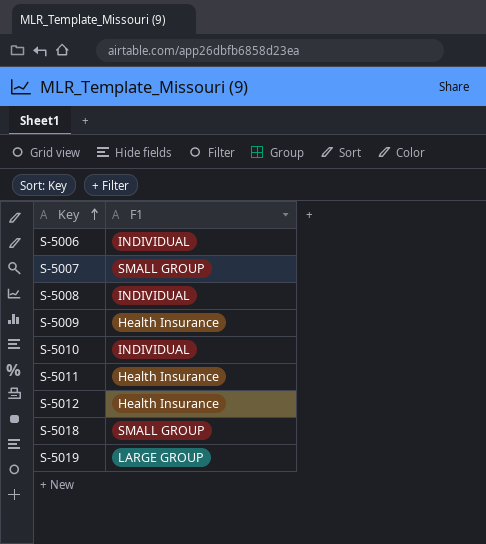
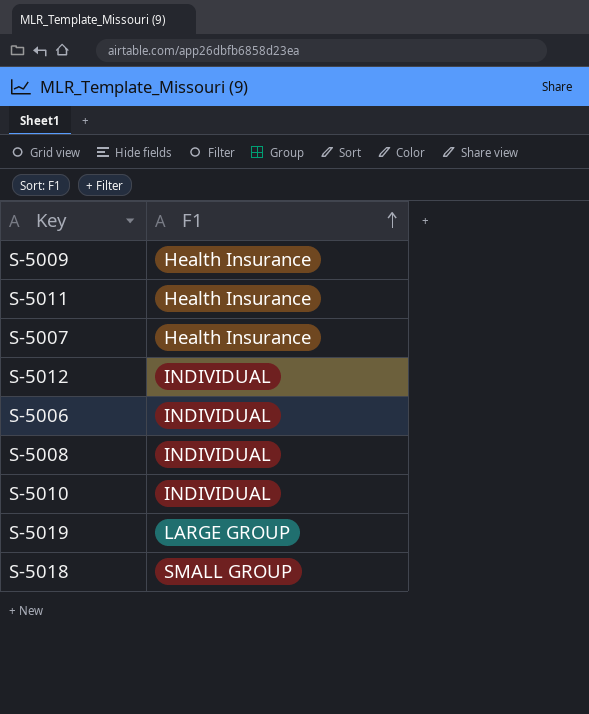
row order: Key ascending -> F1 ascending
S-5007 | F1: SMALL GROUP -> Health Insurance
S-5012 | F1: Health Insurance -> INDIVIDUAL

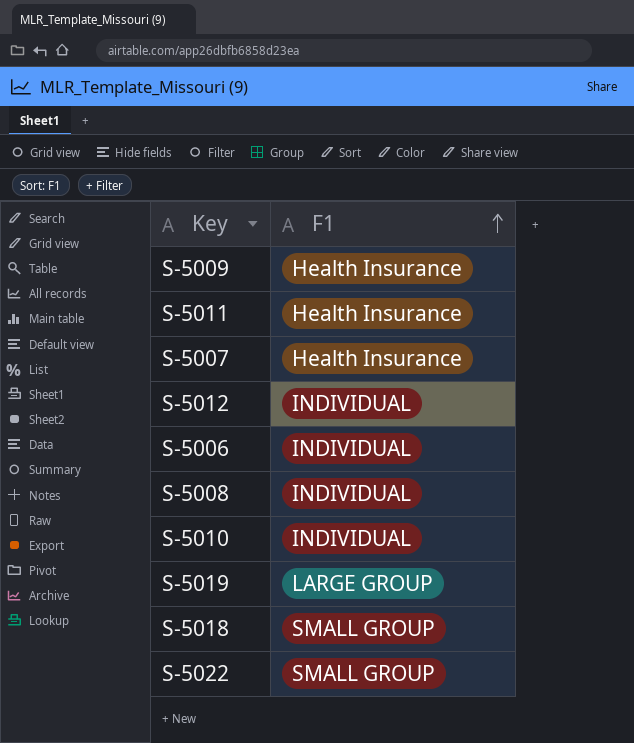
row S-5022: none -> SMALL GROUP

